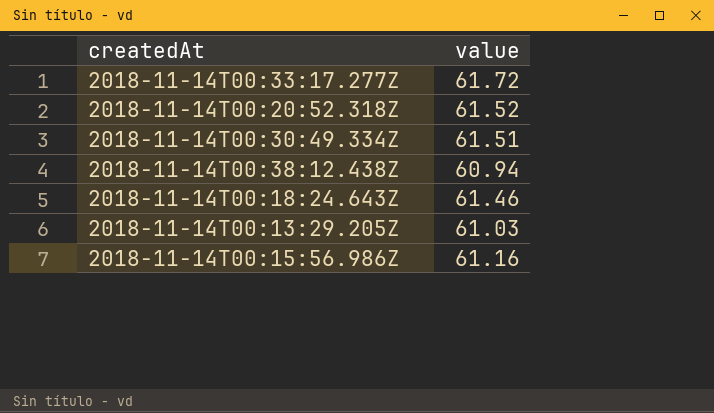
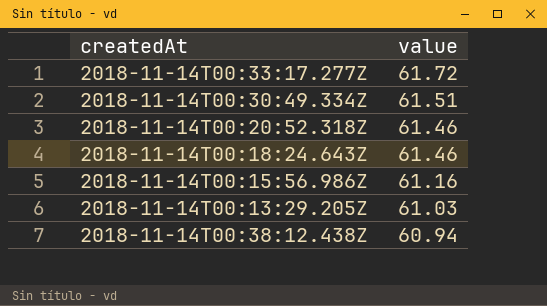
row order: none -> value descending
2018-11-14T00:20:52.318Z | value: 61.52 -> 61.46

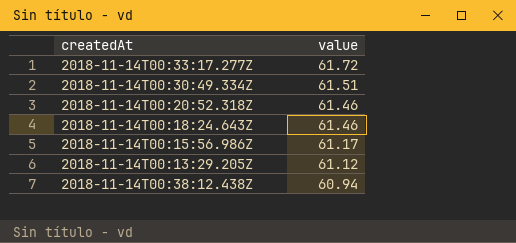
2018-11-14T00:15:56.986Z | value: 61.16 -> 61.17
2018-11-14T00:13:29.205Z | value: 61.03 -> 61.12

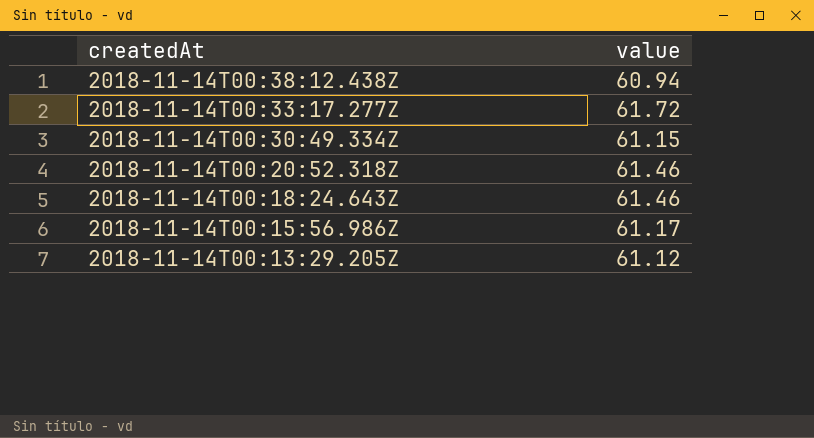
row order: value descending -> createdAt descending
2018-11-14T00:30:49.334Z | value: 61.51 -> 61.15

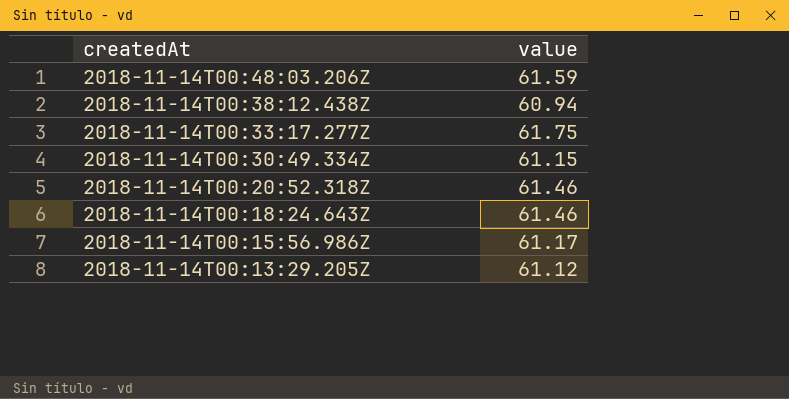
row 2018-11-14T00:48:03.206Z: none -> 61.59
2018-11-14T00:33:17.277Z | value: 61.72 -> 61.75

